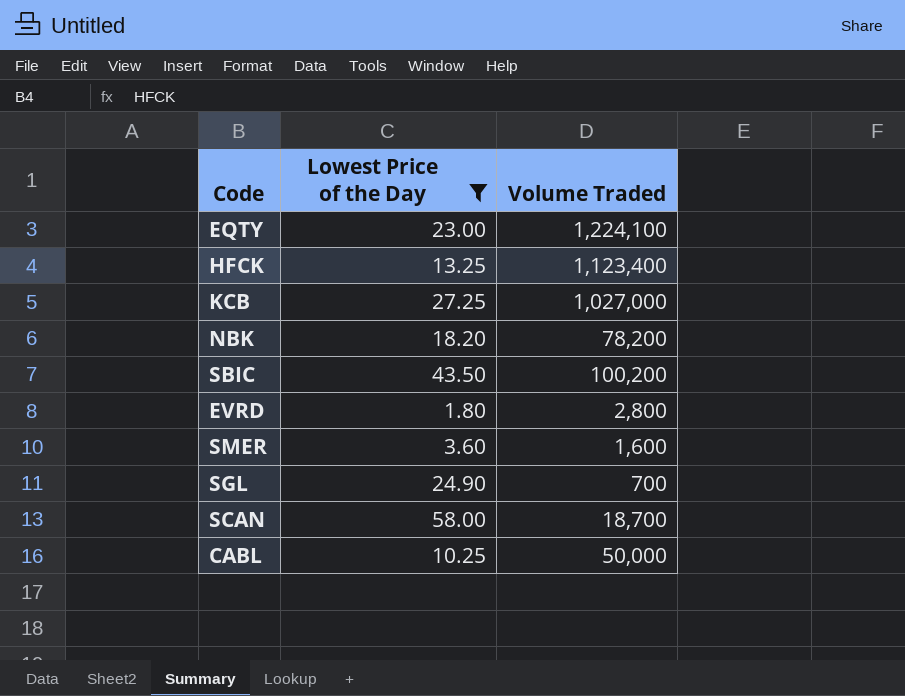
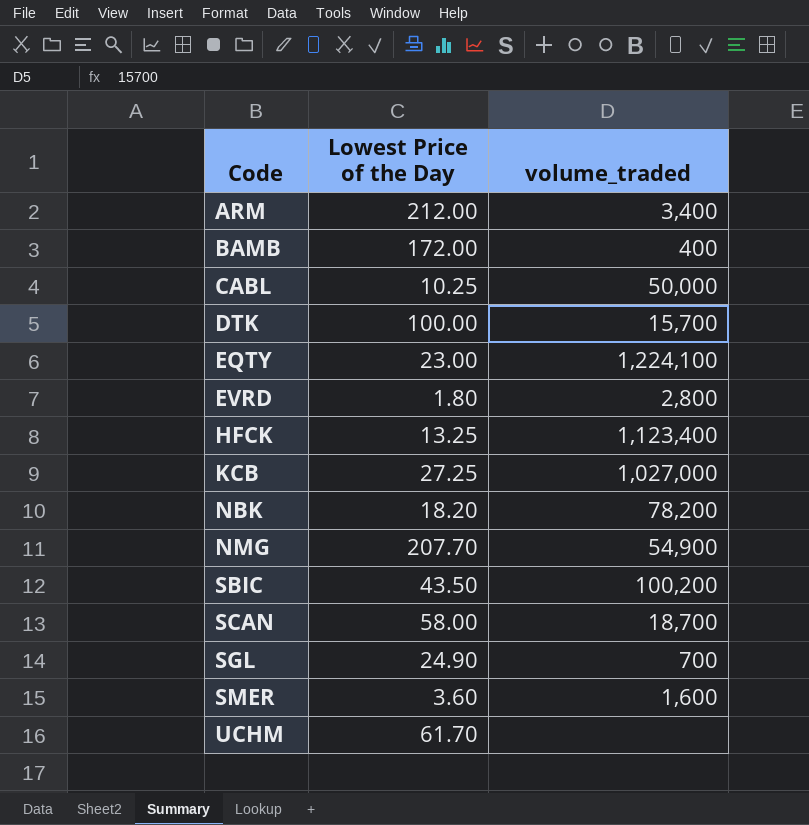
filter: Lowest Price of the Day <= 58.00 -> none
row order: none -> Code ascending
column name: Volume Traded -> volume_traded

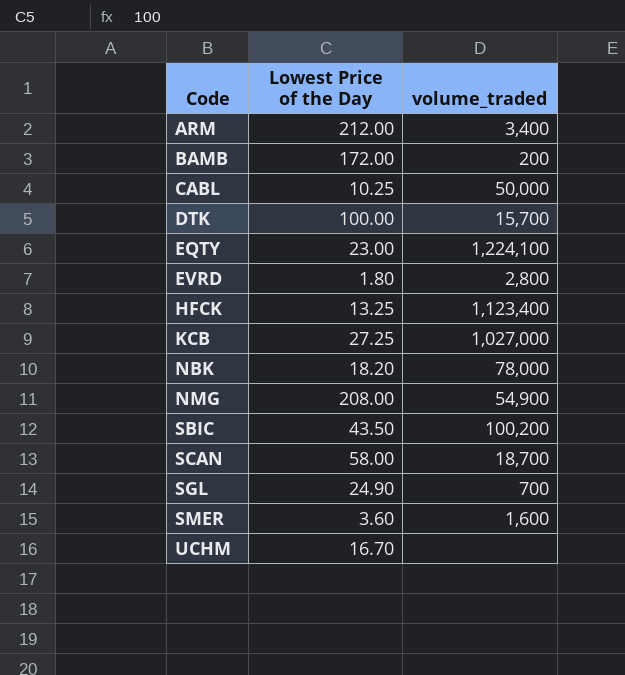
BAMB | volume_traded: 400 -> 200
NBK | volume_traded: 78,200 -> 78,000
NMG | Lowest Price of the Day: 207.70 -> 208.00
UCHM | Lowest Price of the Day: 61.70 -> 16.70

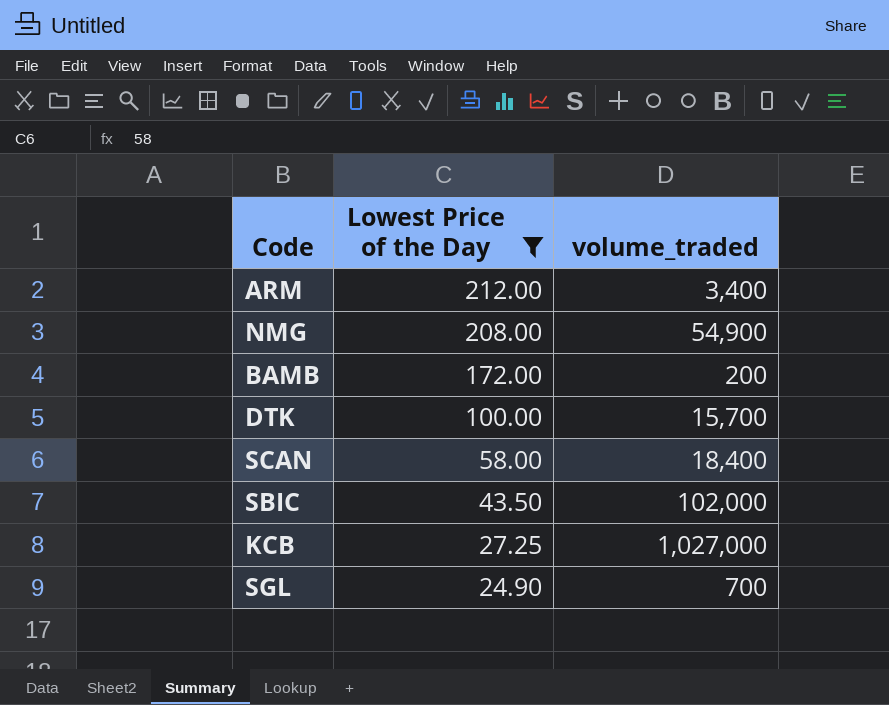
filter: none -> Lowest Price of the Day >= 24.90
row order: Code ascending -> Lowest Price of the Day descending
SCAN | volume_traded: 18,700 -> 18,400
SBIC | volume_traded: 100,200 -> 102,000

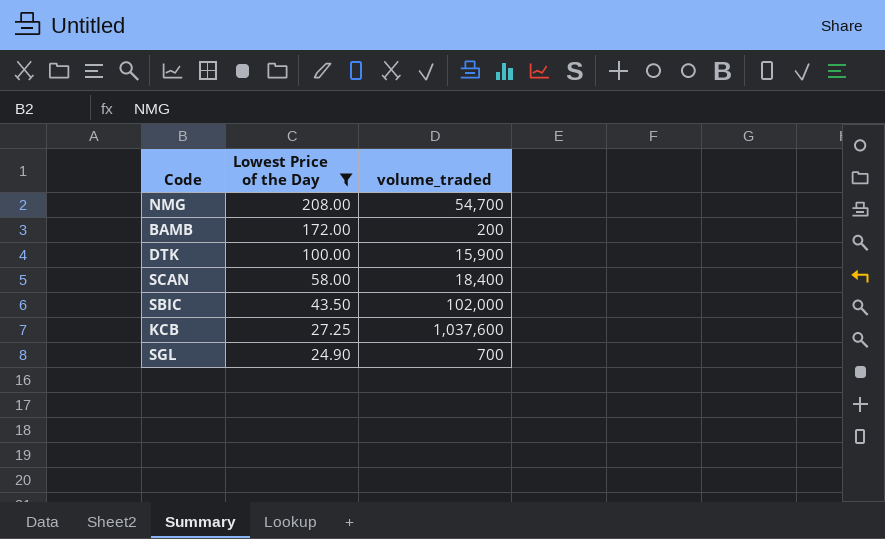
row ARM: 212.00 | 3,400 -> none
NMG | volume_traded: 54,900 -> 54,700
DTK | volume_traded: 15,700 -> 15,900
KCB | volume_traded: 1,027,000 -> 1,037,600

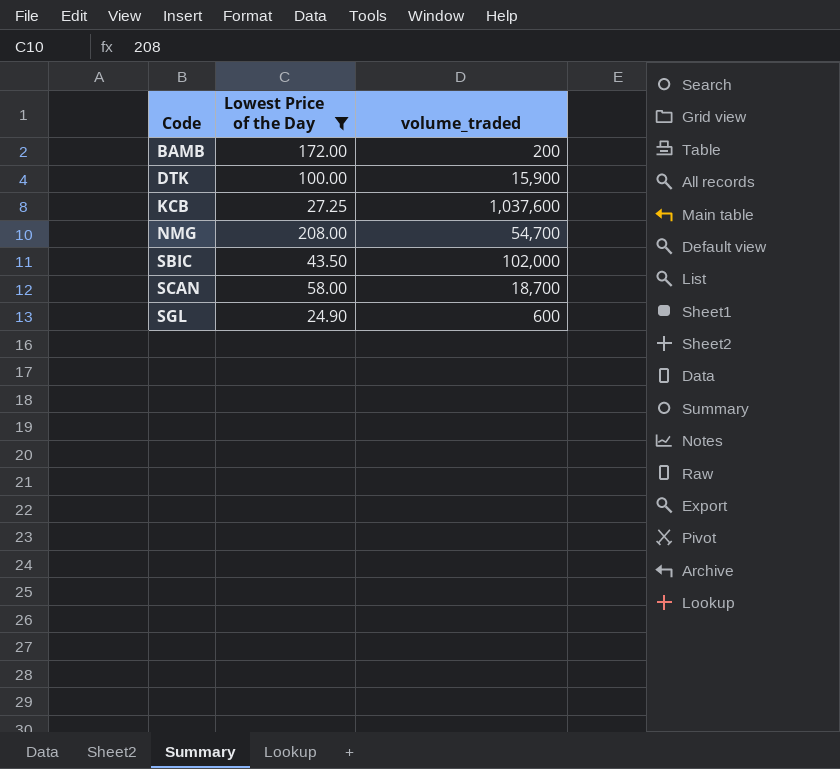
row order: Lowest Price of the Day descending -> Code ascending
SCAN | volume_traded: 18,400 -> 18,700
SGL | volume_traded: 700 -> 600

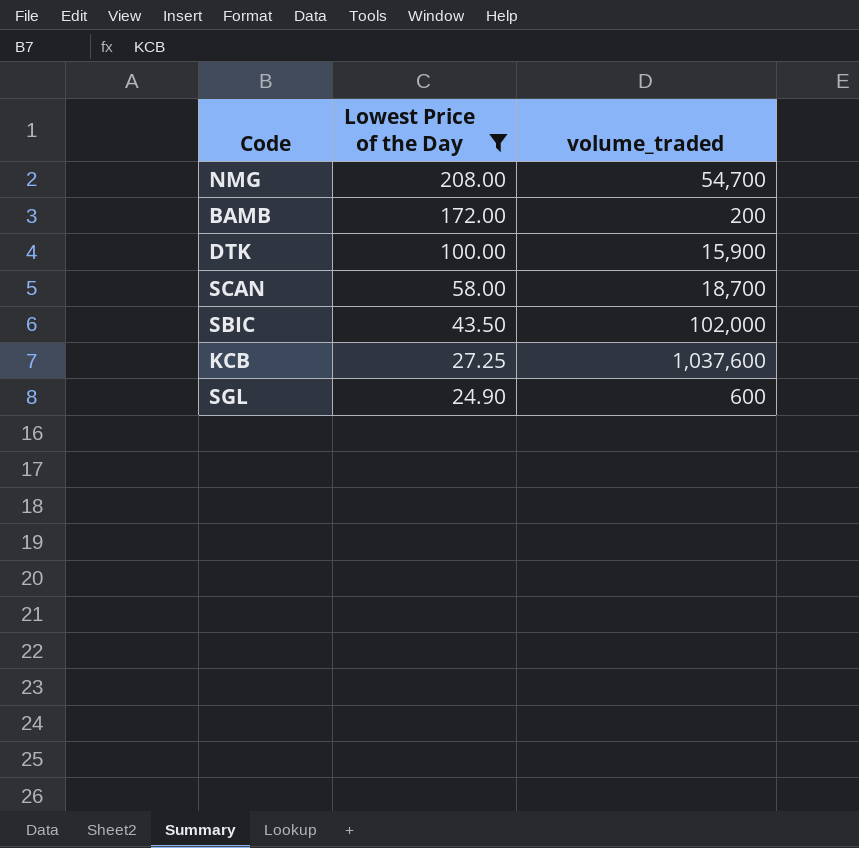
row order: Code ascending -> Lowest Price of the Day descending

